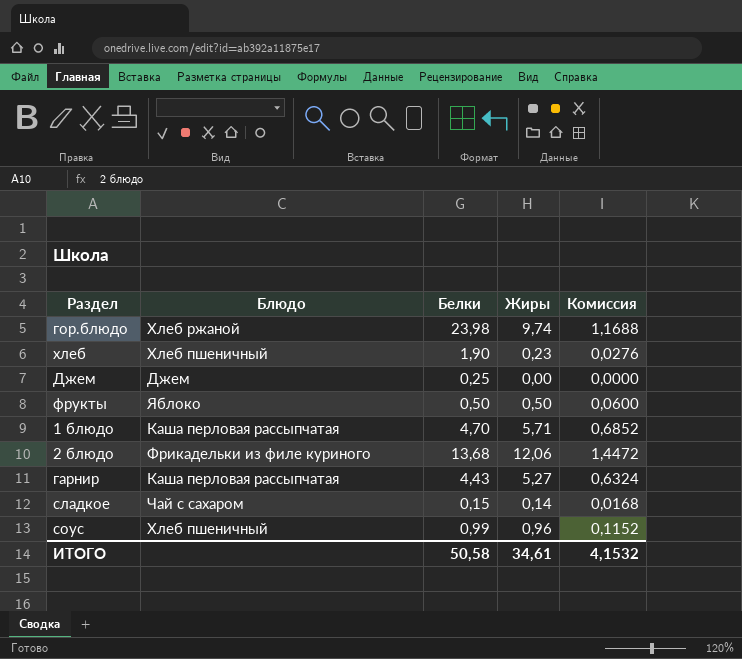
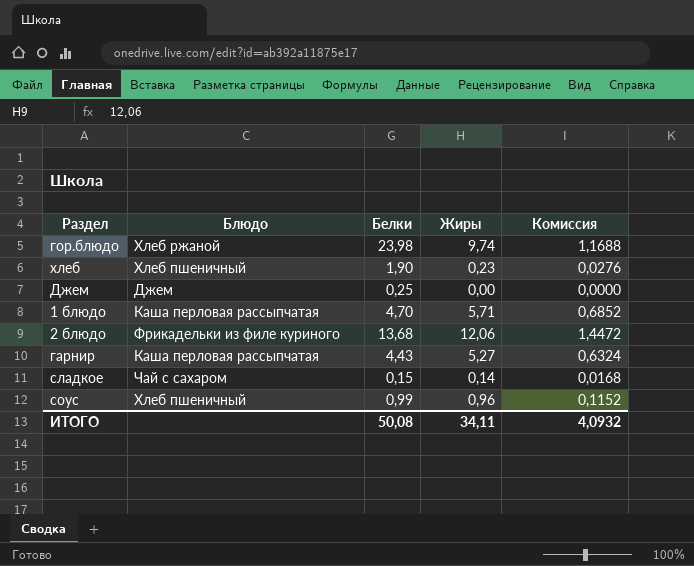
row фрукты: Яблоко | 0,50 | 0,50 | 0,0600 -> none
ИТОГО | Белки: 50,58 -> 50,08
ИТОГО | Жиры: 34,61 -> 34,11
ИТОГО | Комиссия: 4,1532 -> 4,0932

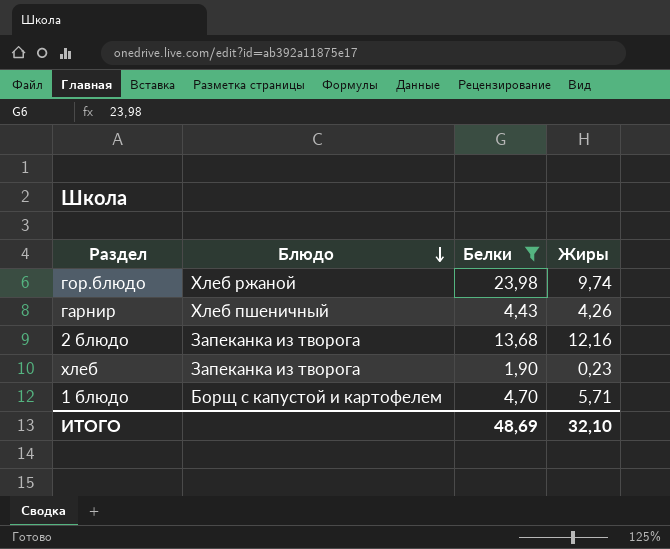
filter: none -> Белки >= 1,90
row order: none -> Блюдо descending
column Комиссия | formula: [Жиры] * 0,12 -> none
гарнир | Блюдо: Каша перловая рассыпчатая -> Хлеб пшеничный
гарнир | Жиры: 5,27 -> 4,26
2 блюдо | Блюдо: Фрикадельки из филе куриного -> Запеканка из творога
2 блюдо | Жиры: 12,06 -> 12,16
хлеб | Блюдо: Хлеб пшеничный -> Запеканка из творога
1 блюдо | Блюдо: Каша перловая рассыпчатая -> Борщ с капустой и картофелем
ИТОГО | Белки: 50,08 -> 48,69
ИТОГО | Жиры: 34,11 -> 32,10

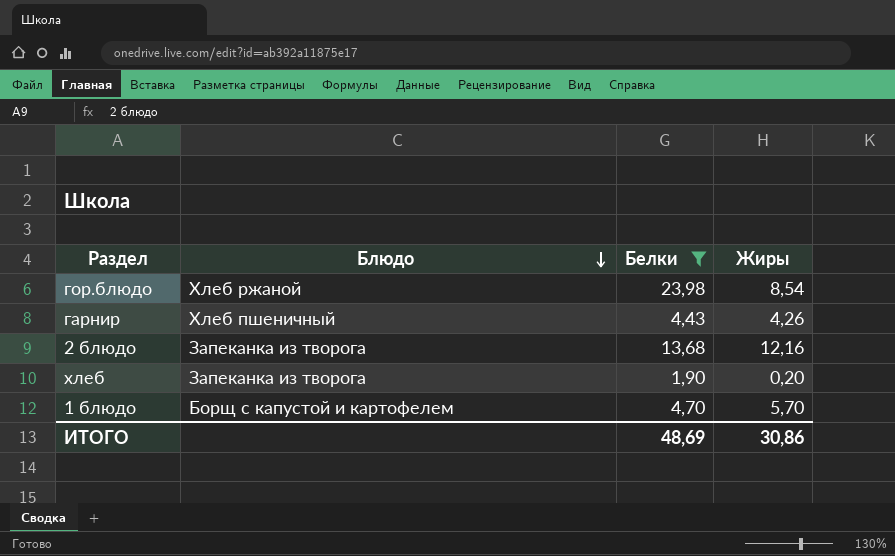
гор.блюдо | Жиры: 9,74 -> 8,54
хлеб | Жиры: 0,23 -> 0,20
1 блюдо | Жиры: 5,71 -> 5,70
ИТОГО | Жиры: 32,10 -> 30,86

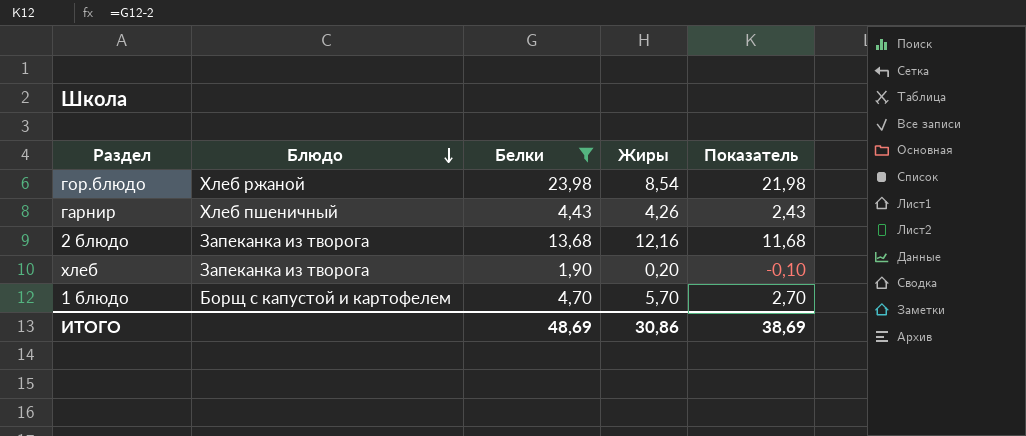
column Показатель | formula: none -> [Белки] - 2

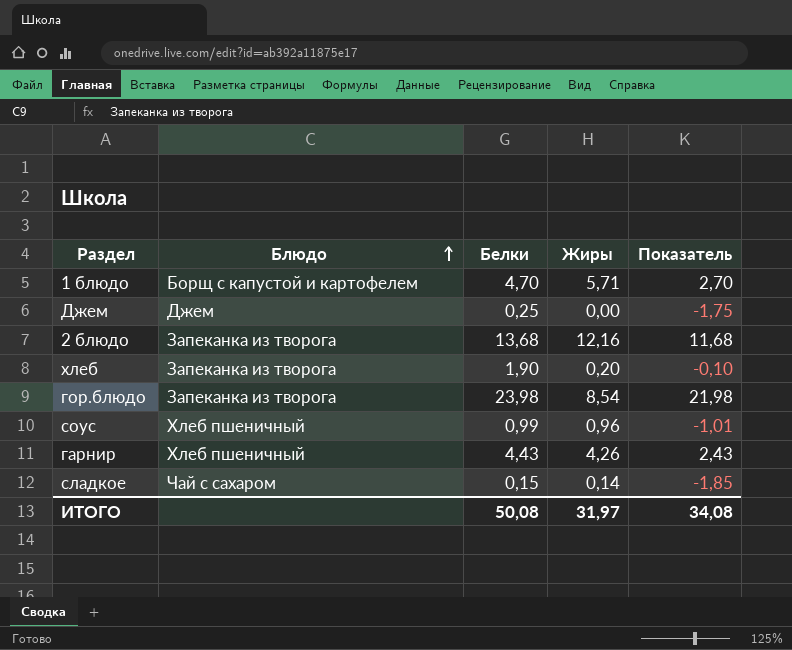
filter: Белки >= 1,90 -> none
row order: Блюдо descending -> Блюдо ascending
1 блюдо | Жиры: 5,70 -> 5,71
гор.блюдо | Блюдо: Хлеб ржаной -> Запеканка из творога
ИТОГО | Белки: 48,69 -> 50,08
ИТОГО | Жиры: 30,86 -> 31,97
ИТОГО | Показатель: 38,69 -> 34,08

